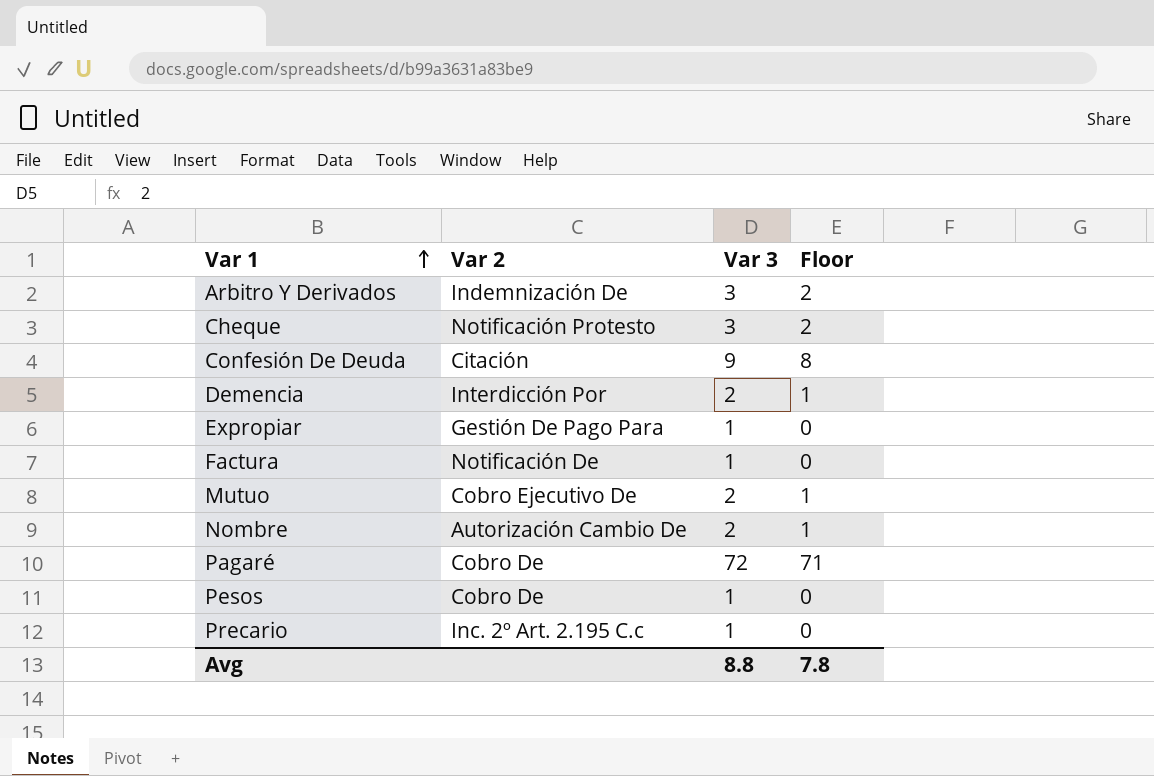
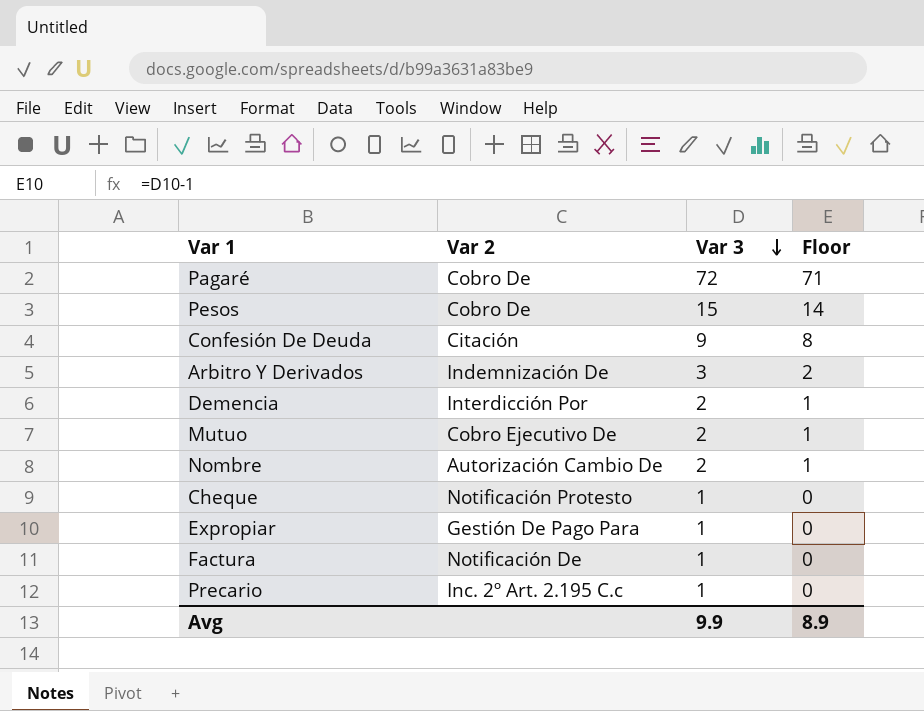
row order: Var 1 ascending -> Var 3 descending
Pesos | Var 3: 1 -> 15
Pesos | Floor: 0 -> 14
Cheque | Var 3: 3 -> 1
Cheque | Floor: 2 -> 0
Avg | Var 3: 8.8 -> 9.9
Avg | Floor: 7.8 -> 8.9

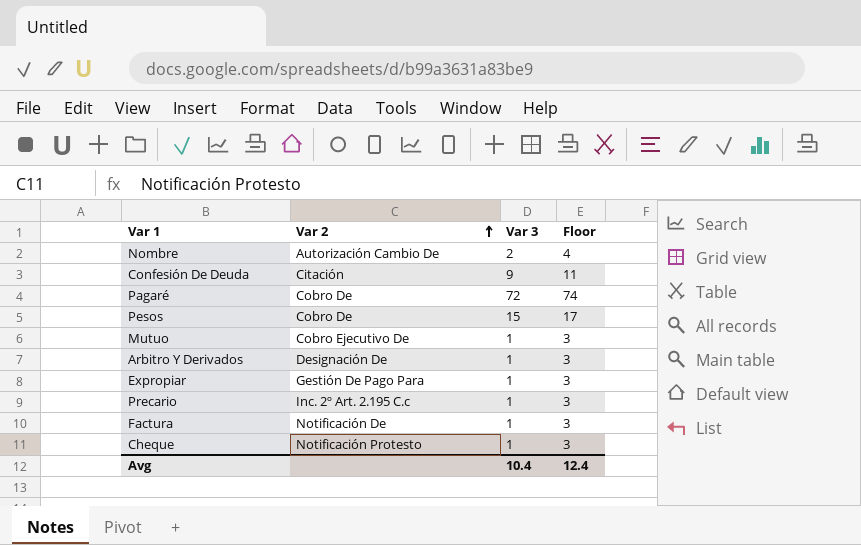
row order: Var 3 descending -> Var 2 ascending
column Floor | formula: [Var 3] - 1 -> [Var 3] + 2
row Demencia: Interdicción Por | 2 | 1 -> none
Mutuo | Var 3: 2 -> 1
Arbitro Y Derivados | Var 2: Indemnización De -> Designación De
Arbitro Y Derivados | Var 3: 3 -> 1
Avg | Var 3: 9.9 -> 10.4
Avg | Floor: 8.9 -> 12.4

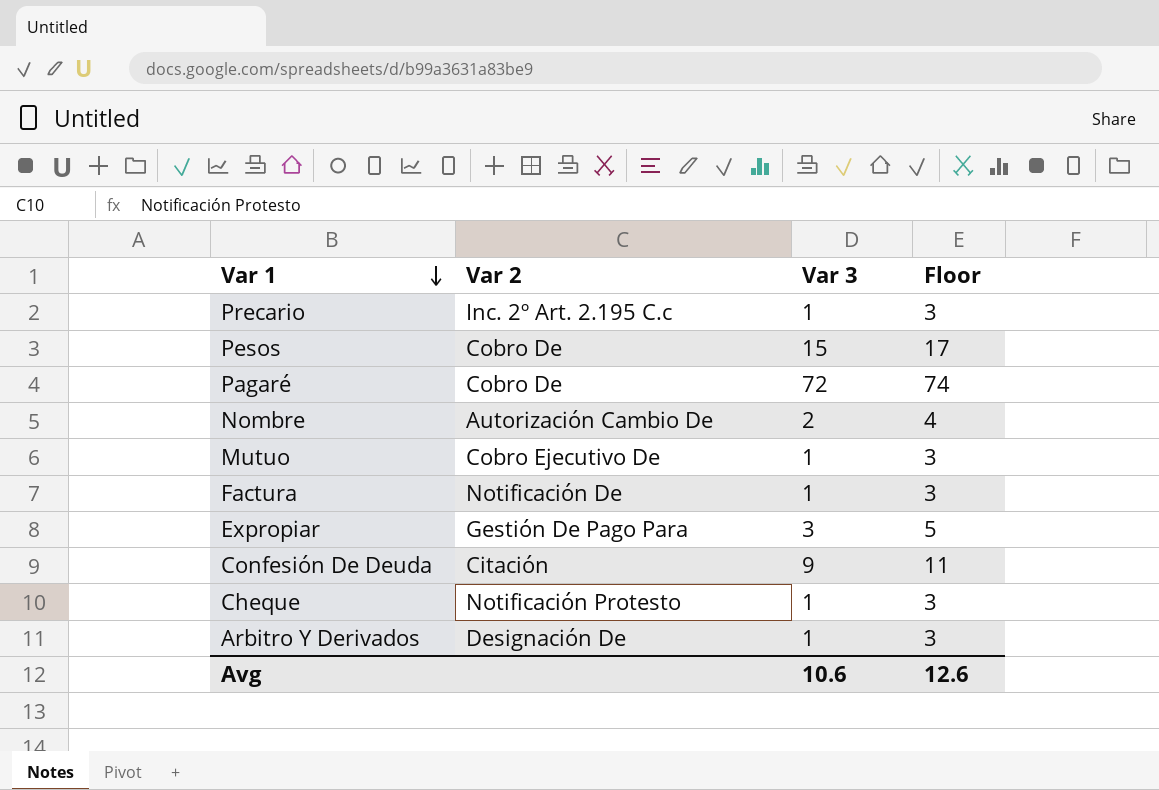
row order: Var 2 ascending -> Var 1 descending
Expropiar | Var 3: 1 -> 3
Expropiar | Floor: 3 -> 5
Avg | Var 3: 10.4 -> 10.6
Avg | Floor: 12.4 -> 12.6

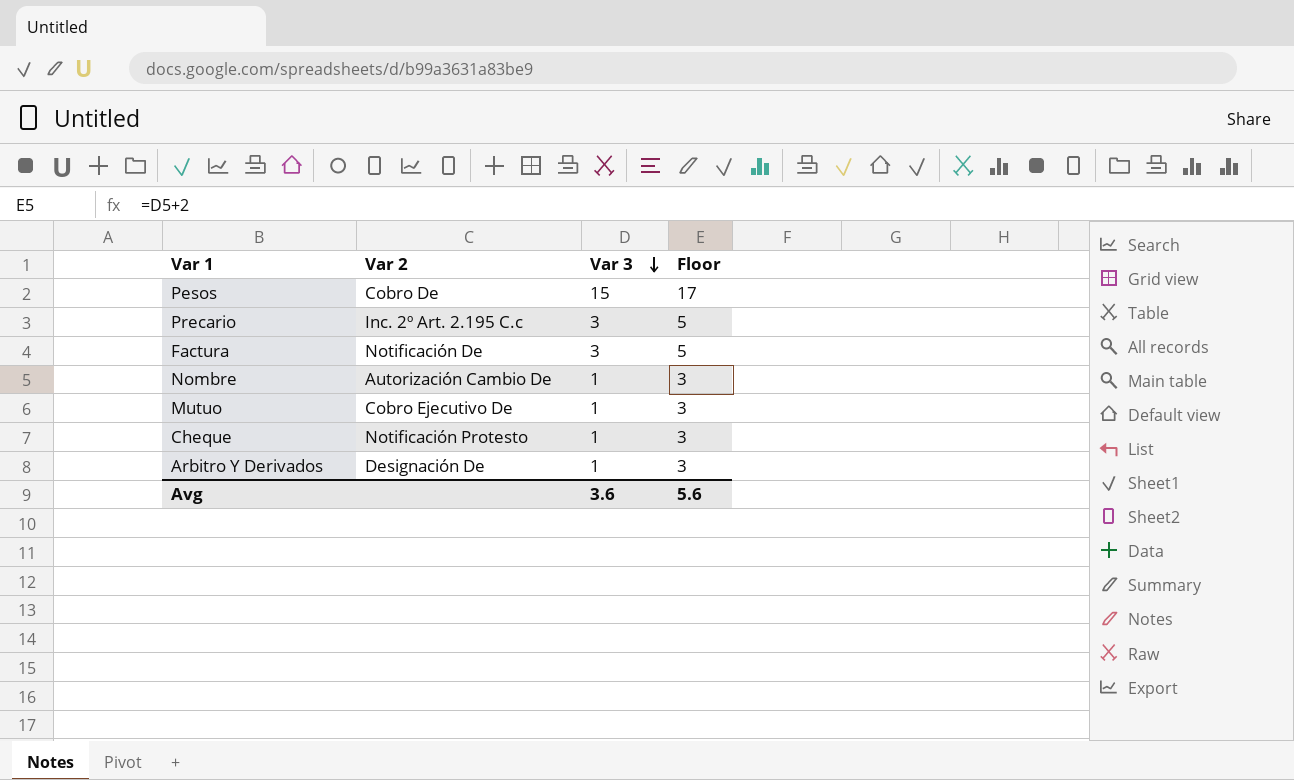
row order: Var 1 descending -> Var 3 descending
row Pagaré: Cobro De | 72 | 74 -> none
row Expropiar: Gestión De Pago Para | 3 | 5 -> none
row Confesión De Deuda: Citación | 9 | 11 -> none
Precario | Var 3: 1 -> 3
Precario | Floor: 3 -> 5
Factura | Var 3: 1 -> 3
Factura | Floor: 3 -> 5
Nombre | Var 3: 2 -> 1
Nombre | Floor: 4 -> 3
Avg | Var 3: 10.6 -> 3.6
Avg | Floor: 12.6 -> 5.6

